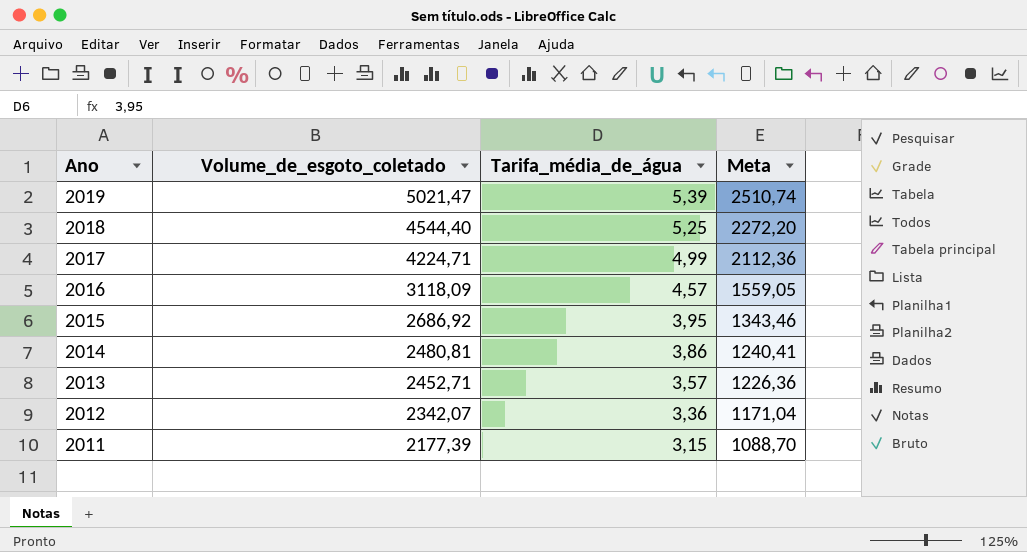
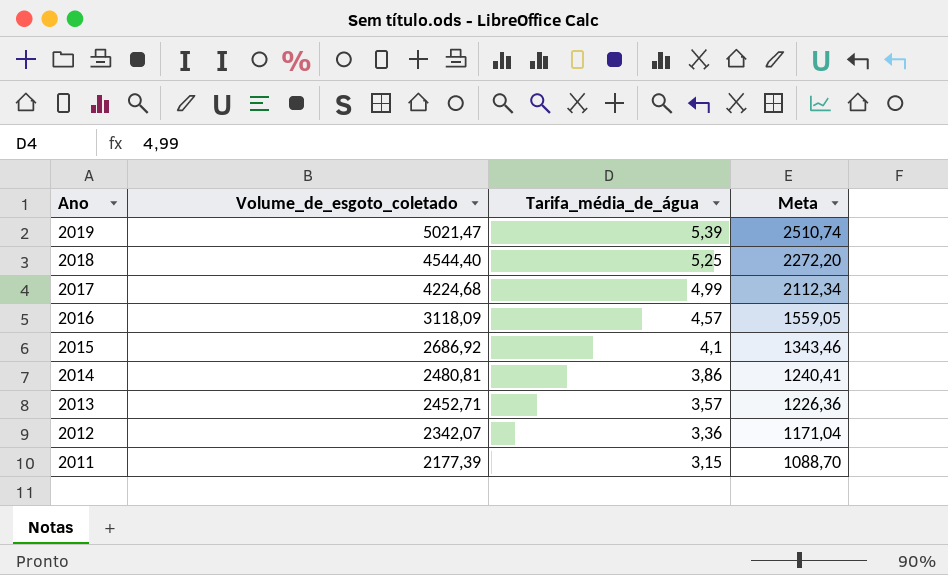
2017 | Volume_de_esgoto_coletado: 4224,71 -> 4224,68
2017 | Meta: 2112,36 -> 2112,34
2015 | Tarifa_média_de_água: 3,95 -> 4,1

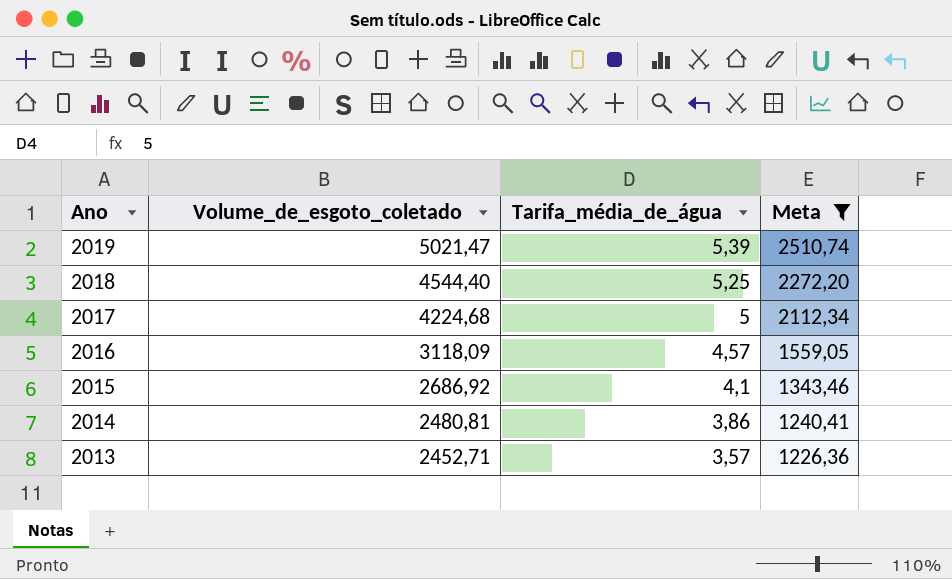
filter: none -> Meta >= 1226,36
2017 | Tarifa_média_de_água: 4,99 -> 5

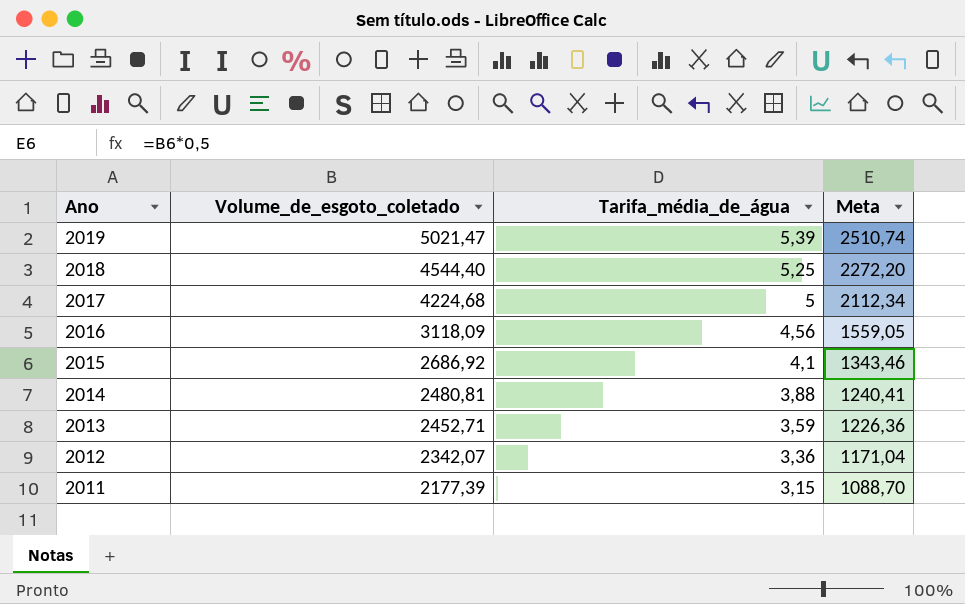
filter: Meta >= 1226,36 -> none
2016 | Tarifa_média_de_água: 4,57 -> 4,56
2014 | Tarifa_média_de_água: 3,86 -> 3,88
2013 | Tarifa_média_de_água: 3,57 -> 3,59

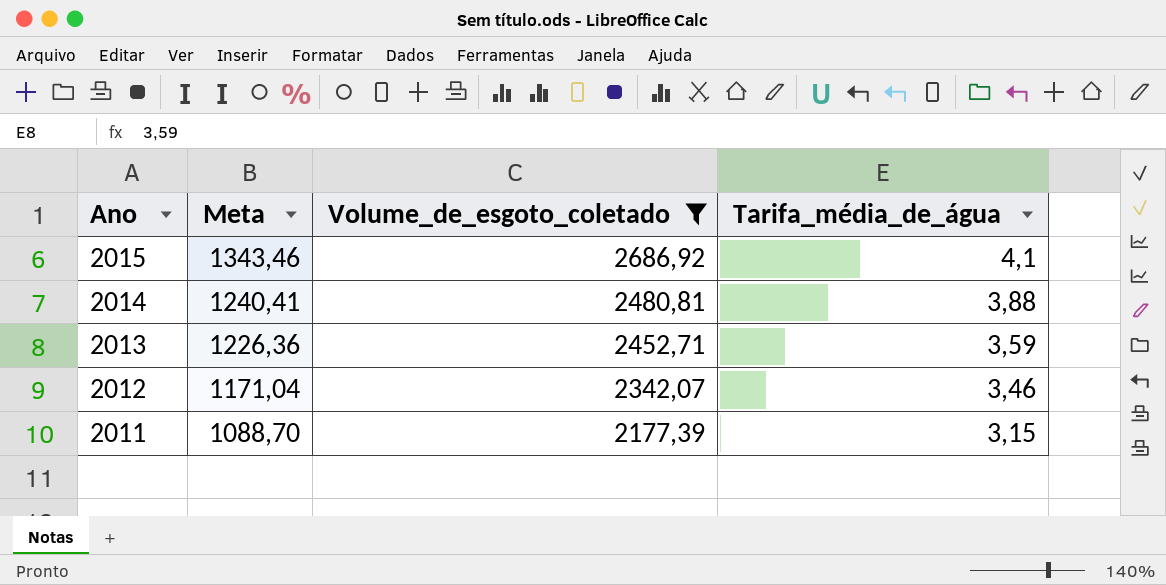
filter: none -> Volume_de_esgoto_coletado <= 2686,92
column Meta | position: 4 -> 2
2012 | Tarifa_média_de_água: 3,36 -> 3,46

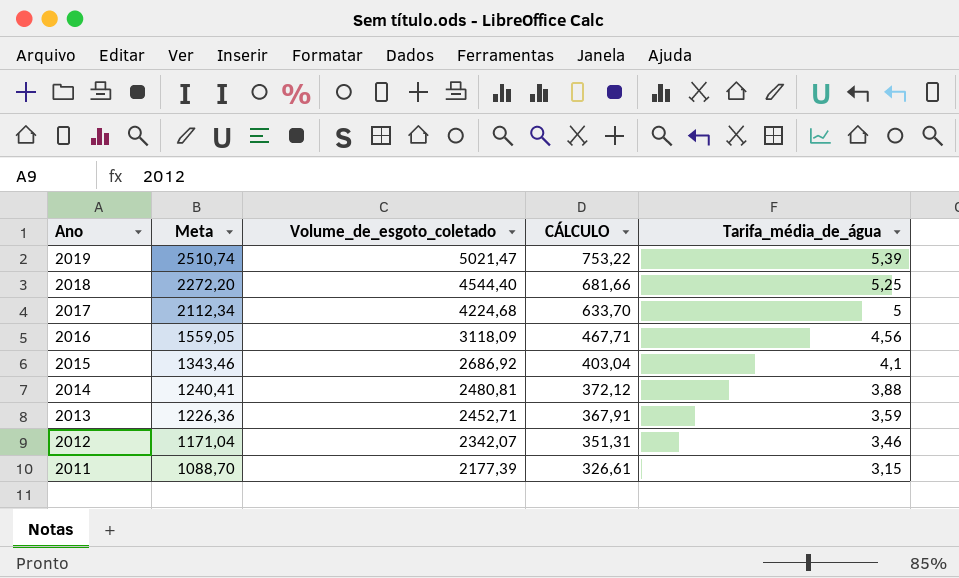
filter: Volume_de_esgoto_coletado <= 2686,92 -> none
column CÁLCULO | formula: none -> [Volume_de_esgoto_coletado] * 0,15

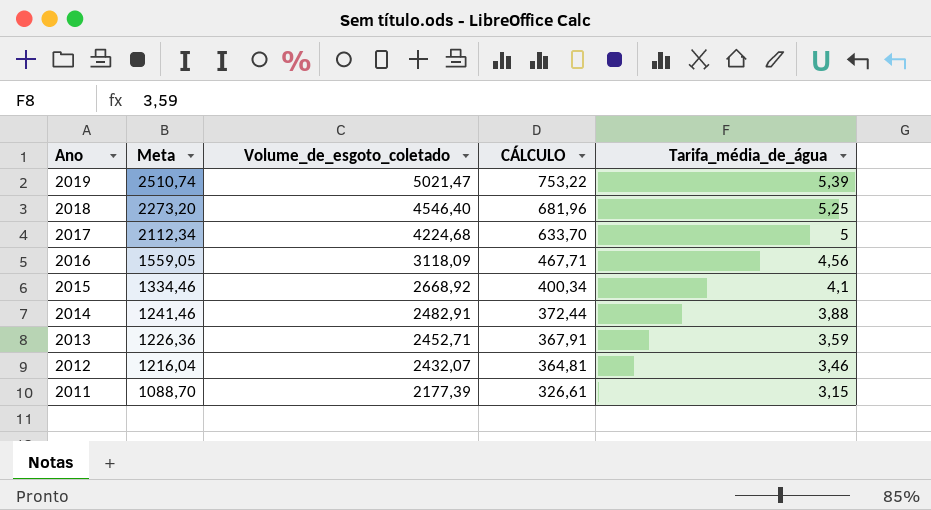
2018 | Meta: 2272,20 -> 2273,20
2018 | Volume_de_esgoto_coletado: 4544,40 -> 4546,40
2018 | CÁLCULO: 681,66 -> 681,96
2015 | Meta: 1343,46 -> 1334,46
2015 | Volume_de_esgoto_coletado: 2686,92 -> 2668,92
2015 | CÁLCULO: 403,04 -> 400,34
2014 | Meta: 1240,41 -> 1241,46
2014 | Volume_de_esgoto_coletado: 2480,81 -> 2482,91
2014 | CÁLCULO: 372,12 -> 372,44
2012 | Meta: 1171,04 -> 1216,04
2012 | Volume_de_esgoto_coletado: 2342,07 -> 2432,07
2012 | CÁLCULO: 351,31 -> 364,81

